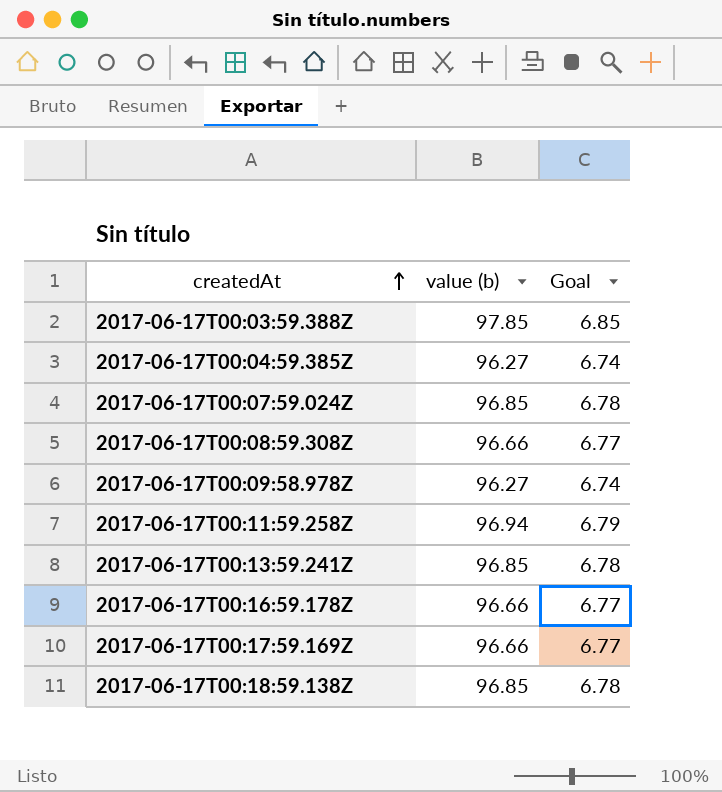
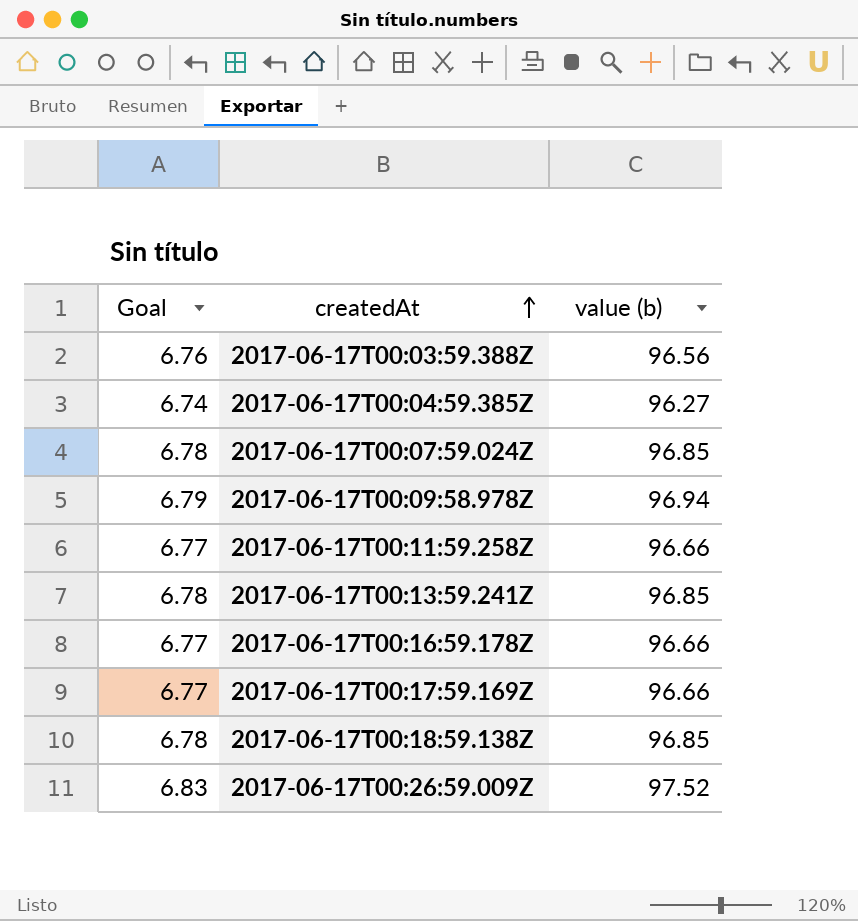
column Goal | position: 3 -> 1
row 2017-06-17T00:08:59.308Z: 96.66 | 6.77 -> none
2017-06-17T00:03:59.388Z | Goal: 6.85 -> 6.76
2017-06-17T00:03:59.388Z | value (b): 97.85 -> 96.56
2017-06-17T00:09:58.978Z | Goal: 6.74 -> 6.79
2017-06-17T00:09:58.978Z | value (b): 96.27 -> 96.94
2017-06-17T00:11:59.258Z | Goal: 6.79 -> 6.77
2017-06-17T00:11:59.258Z | value (b): 96.94 -> 96.66
row 2017-06-17T00:26:59.009Z: none -> 6.83 | 97.52

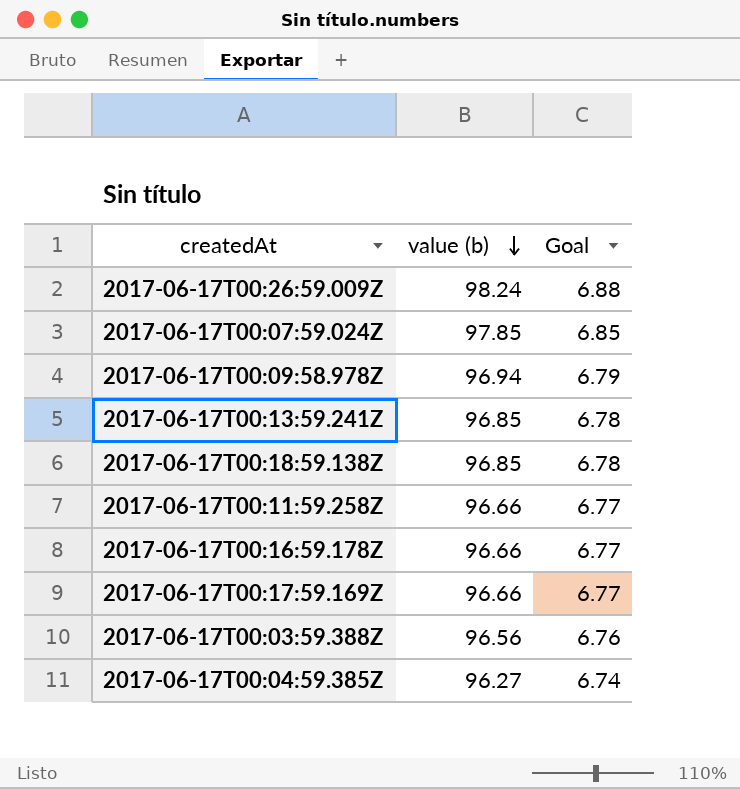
row order: createdAt ascending -> value (b) descending
column Goal | position: 1 -> 3
2017-06-17T00:26:59.009Z | value (b): 97.52 -> 98.24
2017-06-17T00:26:59.009Z | Goal: 6.83 -> 6.88
2017-06-17T00:07:59.024Z | value (b): 96.85 -> 97.85
2017-06-17T00:07:59.024Z | Goal: 6.78 -> 6.85

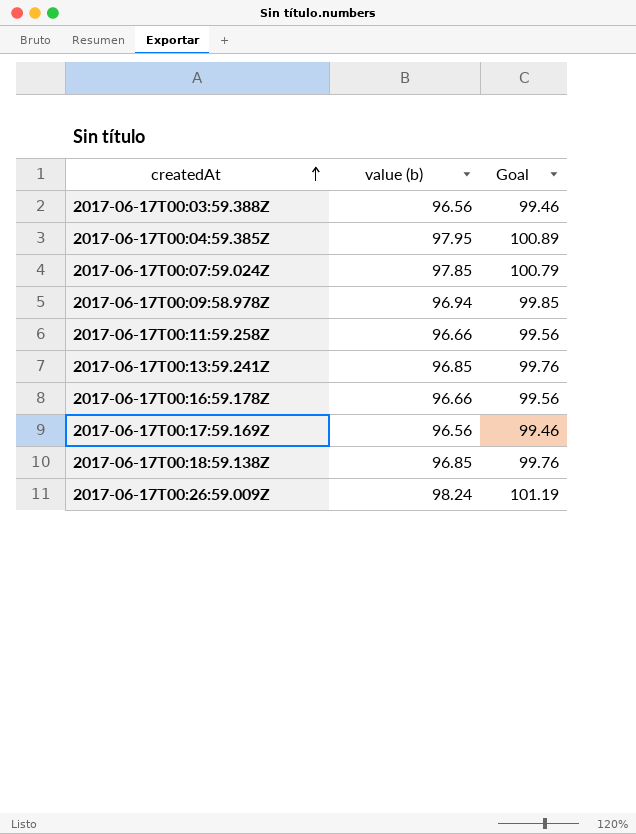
row order: value (b) descending -> createdAt ascending
column Goal | formula: [value (b)] * 0.07 -> [value (b)] * 1.03
2017-06-17T00:04:59.385Z | value (b): 96.27 -> 97.95
2017-06-17T00:17:59.169Z | value (b): 96.66 -> 96.56

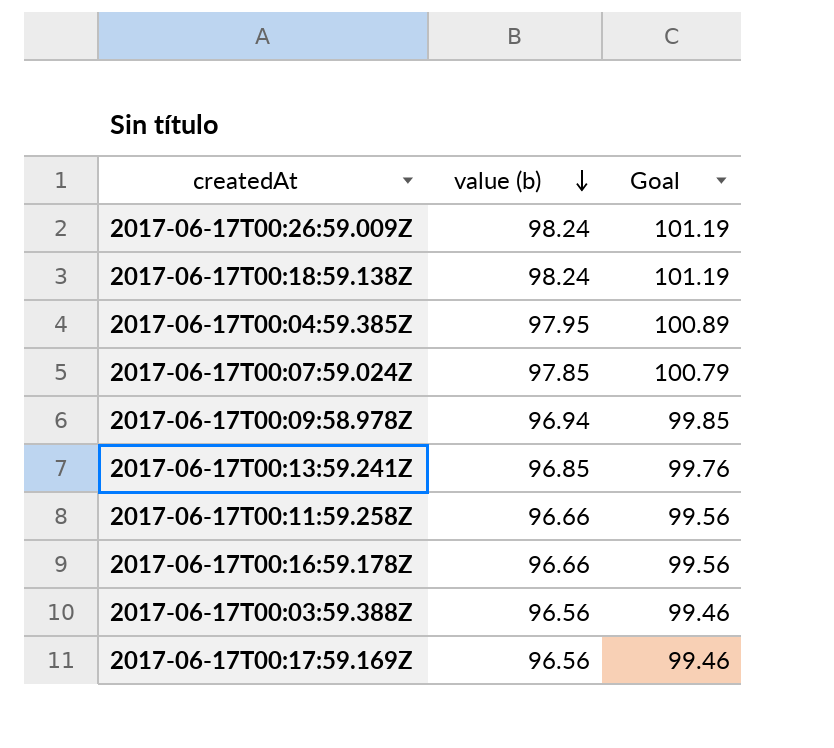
row order: createdAt ascending -> value (b) descending
2017-06-17T00:18:59.138Z | value (b): 96.85 -> 98.24
2017-06-17T00:18:59.138Z | Goal: 99.76 -> 101.19

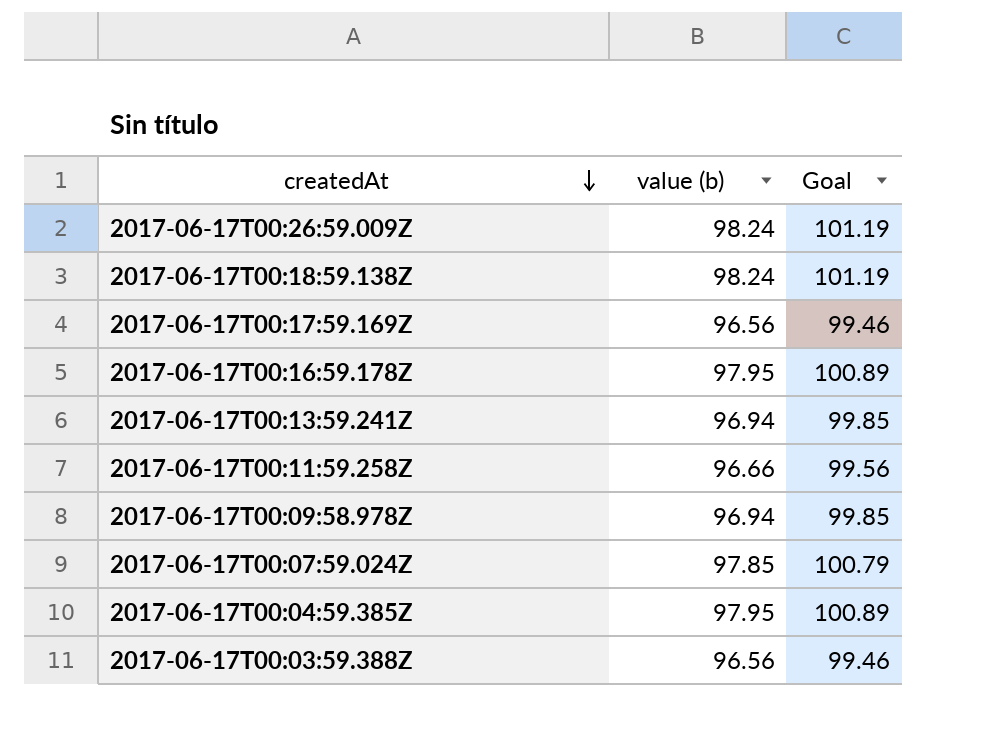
row order: value (b) descending -> createdAt descending
2017-06-17T00:16:59.178Z | value (b): 96.66 -> 97.95
2017-06-17T00:16:59.178Z | Goal: 99.56 -> 100.89
2017-06-17T00:13:59.241Z | value (b): 96.85 -> 96.94
2017-06-17T00:13:59.241Z | Goal: 99.76 -> 99.85

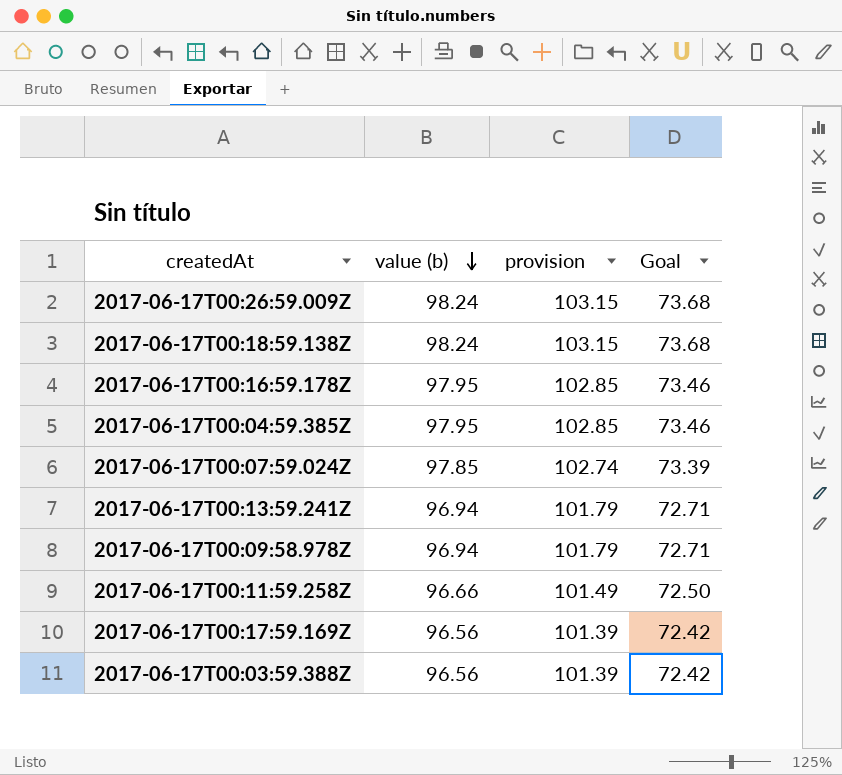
row order: createdAt descending -> value (b) descending
column provision | formula: none -> [value (b)] * 1.05
column Goal | formula: [value (b)] * 1.03 -> [value (b)] * 0.75

